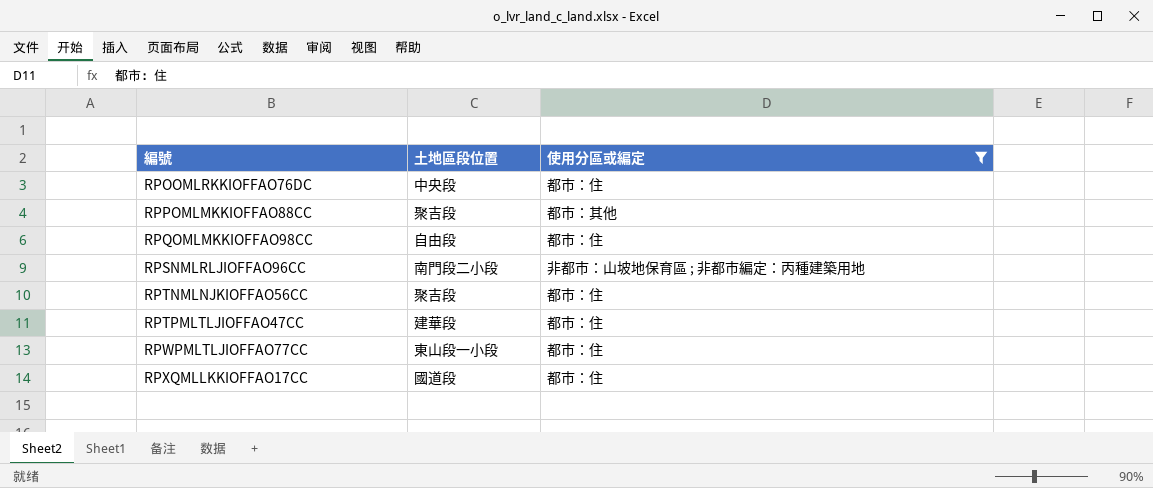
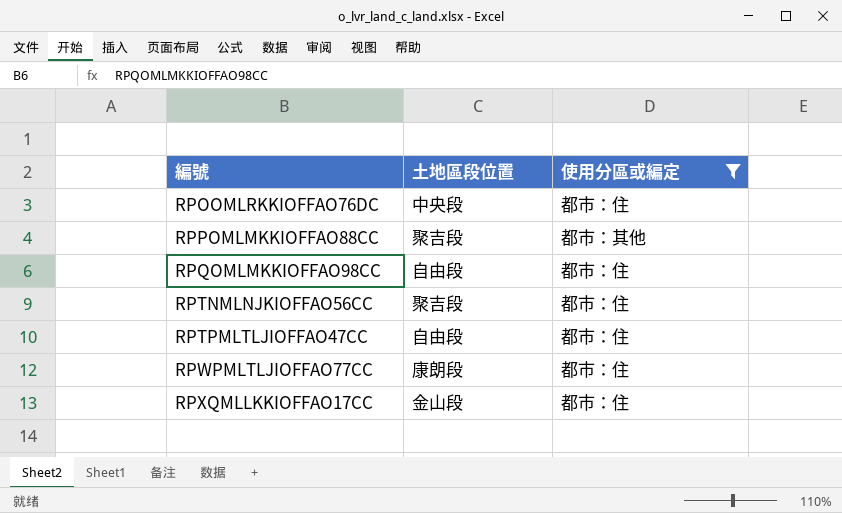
row RPSNMLRLJIOFFAO96CC: 南門段二小段 | 非都市：山坡地保育區 ; 非都市編定：丙種建築用地 -> none
RPTPMLTLJIOFFAO47CC | 土地區段位置: 建華段 -> 自由段
RPWPMLTLJIOFFAO77CC | 土地區段位置: 東山段一小段 -> 康朗段
RPXQMLLKKIOFFAO17CC | 土地區段位置: 國道段 -> 金山段

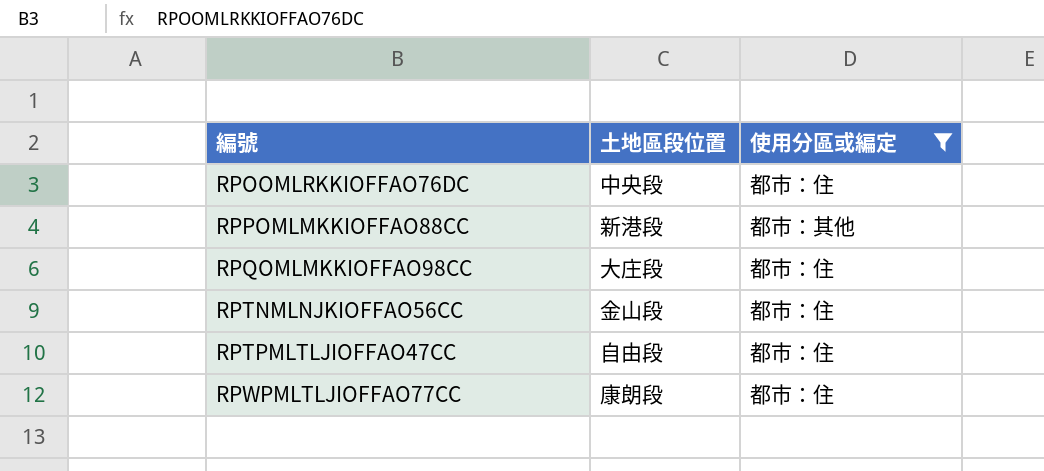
row RPXQMLLKKIOFFAO17CC: 金山段 | 都市：住 -> none
RPPOMLMKKIOFFAO88CC | 土地區段位置: 聚吉段 -> 新港段
RPQOMLMKKIOFFAO98CC | 土地區段位置: 自由段 -> 大庄段
RPTNMLNJKIOFFAO56CC | 土地區段位置: 聚吉段 -> 金山段

